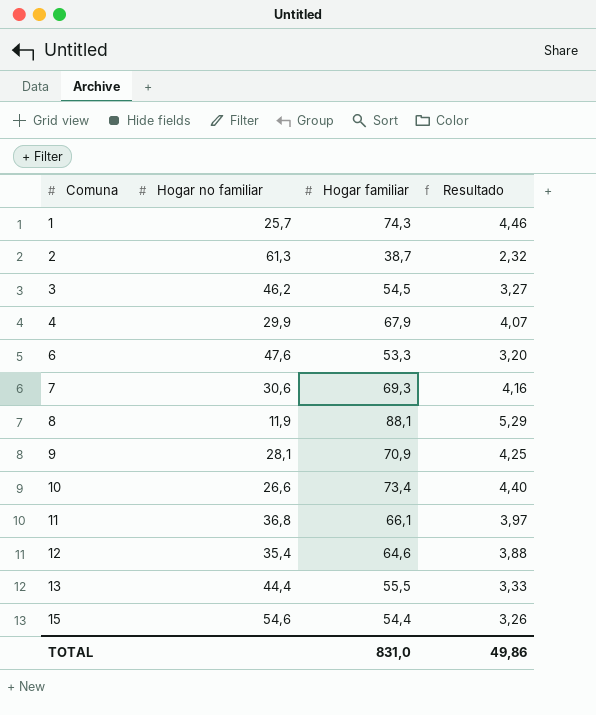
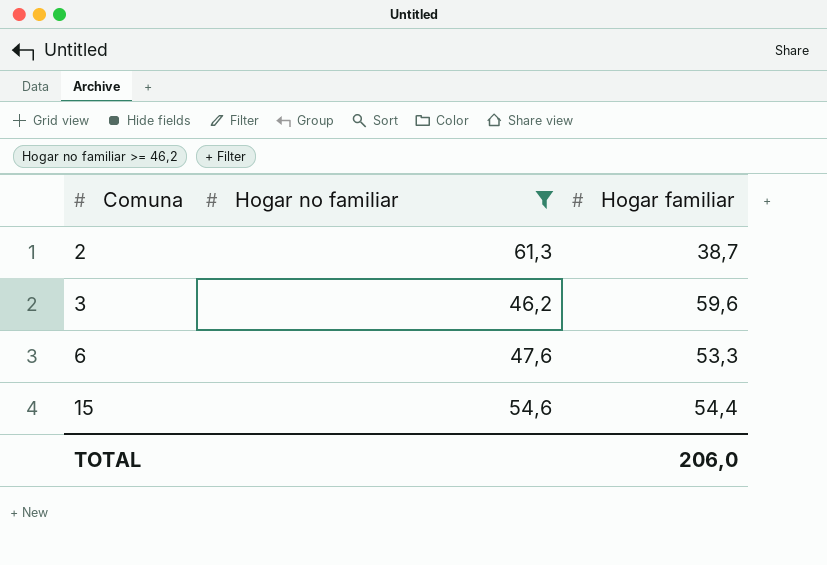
filter: none -> Hogar no familiar >= 46,2
column Resultado | formula: [Hogar familiar] * 0,06 -> none
3 | Hogar familiar: 54,5 -> 59,6
TOTAL | Hogar familiar: 831,0 -> 206,0

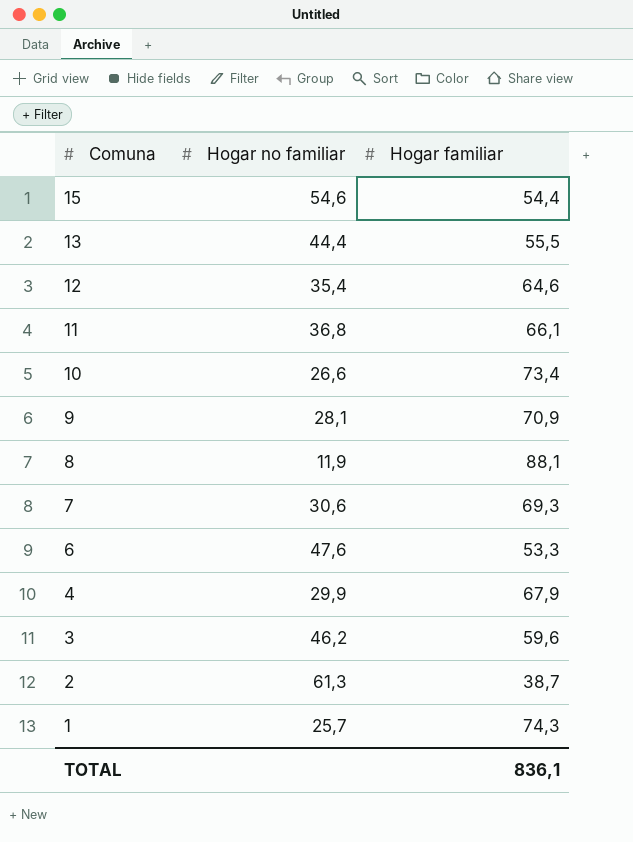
filter: Hogar no familiar >= 46,2 -> none
row order: Comuna ascending -> Comuna descending
TOTAL | Hogar familiar: 206,0 -> 836,1

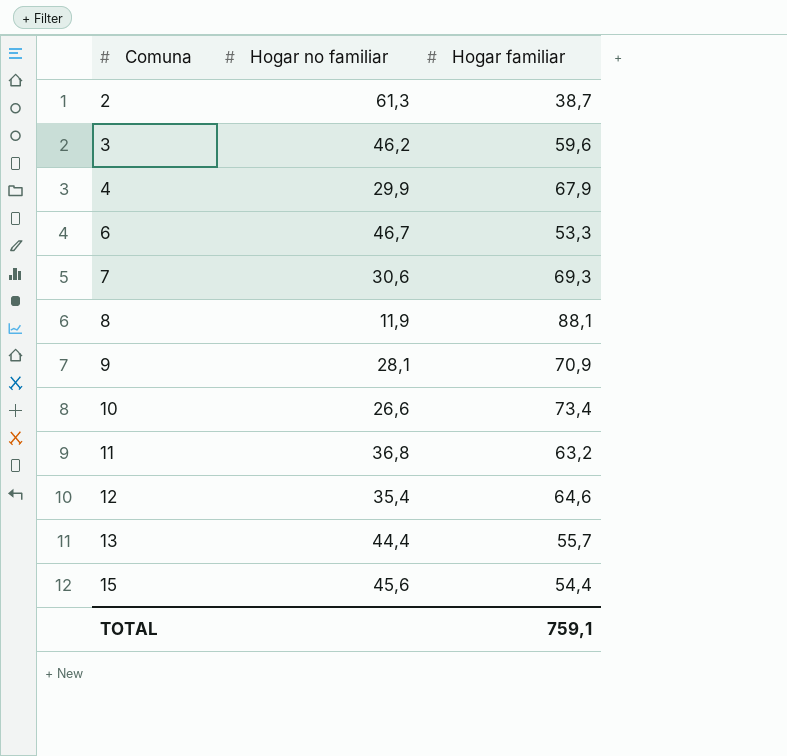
row order: Comuna descending -> Comuna ascending
row 1: 25,7 | 74,3 -> none
6 | Hogar no familiar: 47,6 -> 46,7
11 | Hogar familiar: 66,1 -> 63,2
13 | Hogar familiar: 55,5 -> 55,7
15 | Hogar no familiar: 54,6 -> 45,6
TOTAL | Hogar familiar: 836,1 -> 759,1

